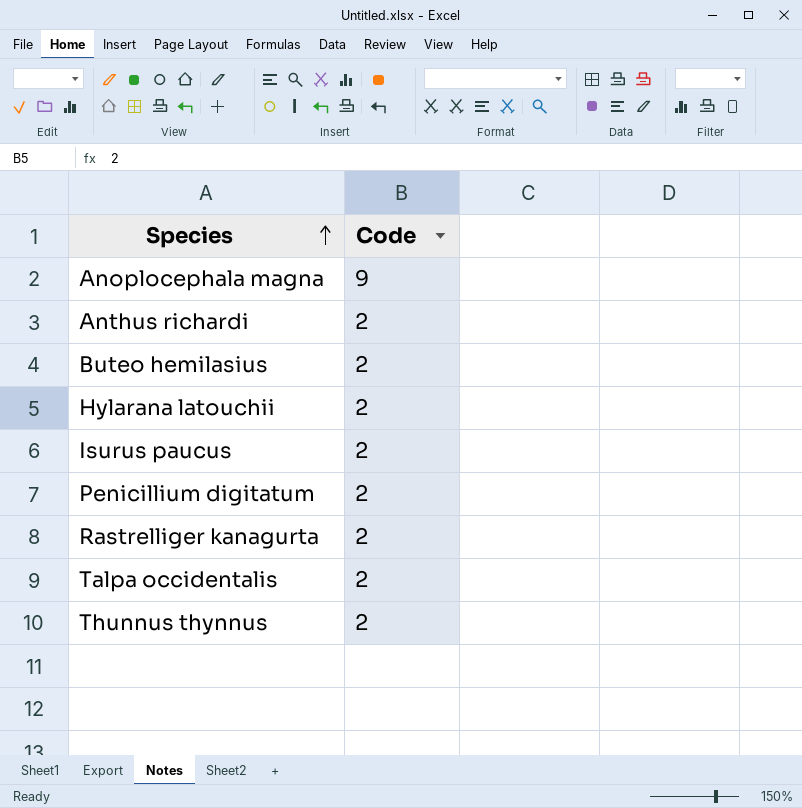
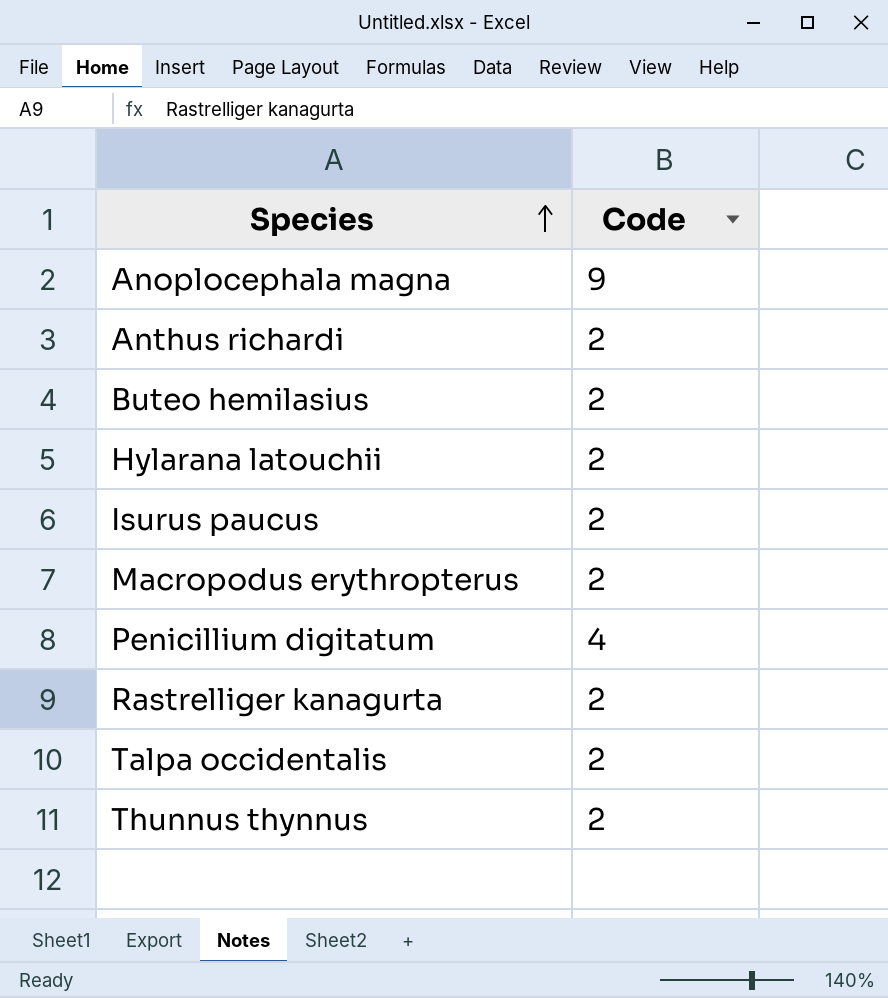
row Macropodus erythropterus: none -> 2
Penicillium digitatum | Code: 2 -> 4

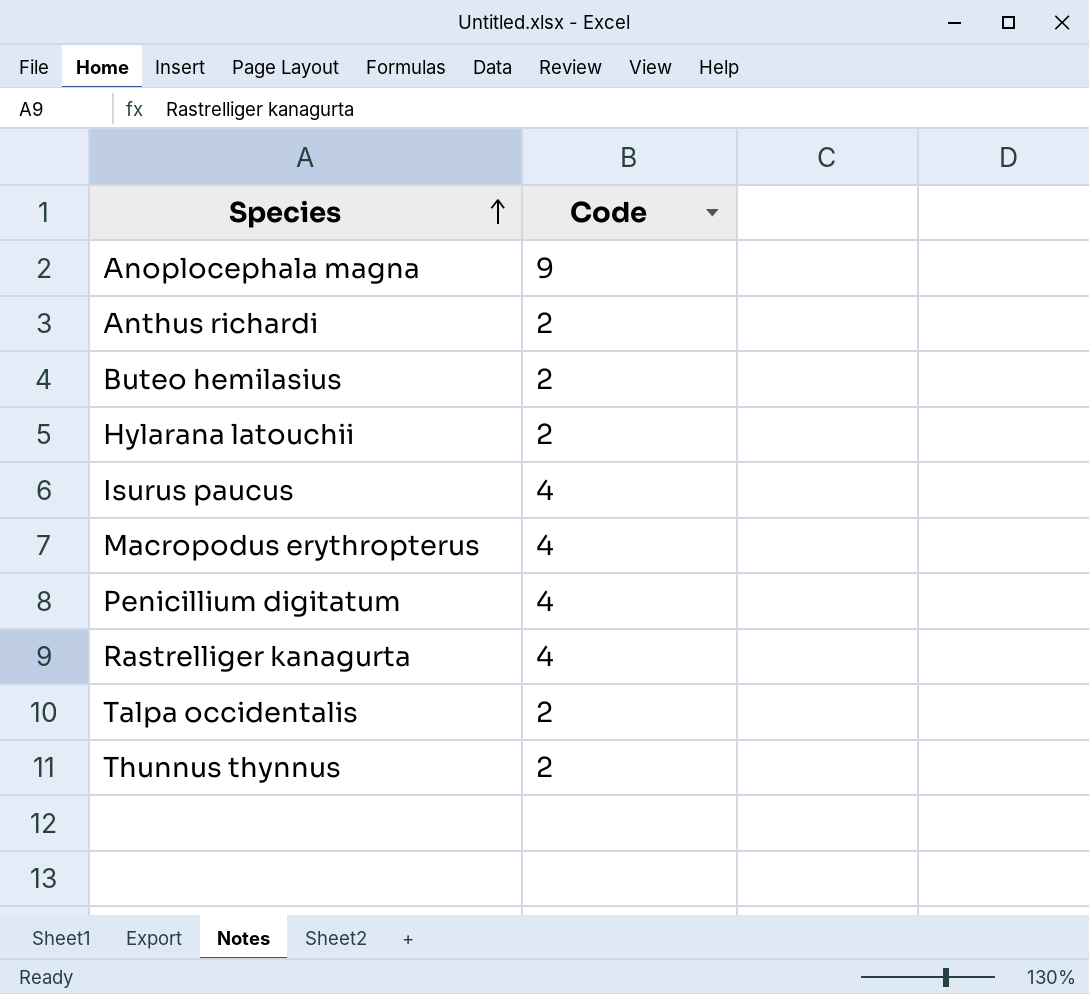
Isurus paucus | Code: 2 -> 4
Macropodus erythropterus | Code: 2 -> 4
Rastrelliger kanagurta | Code: 2 -> 4

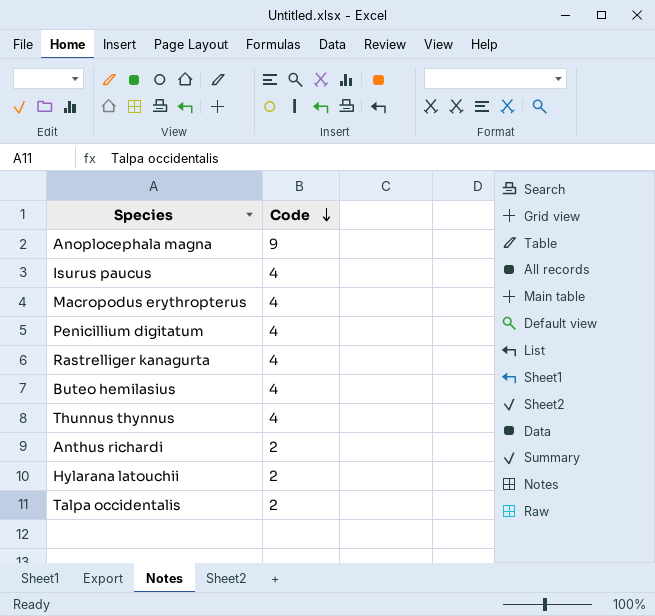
row order: Species ascending -> Code descending
Buteo hemilasius | Code: 2 -> 4
Thunnus thynnus | Code: 2 -> 4

